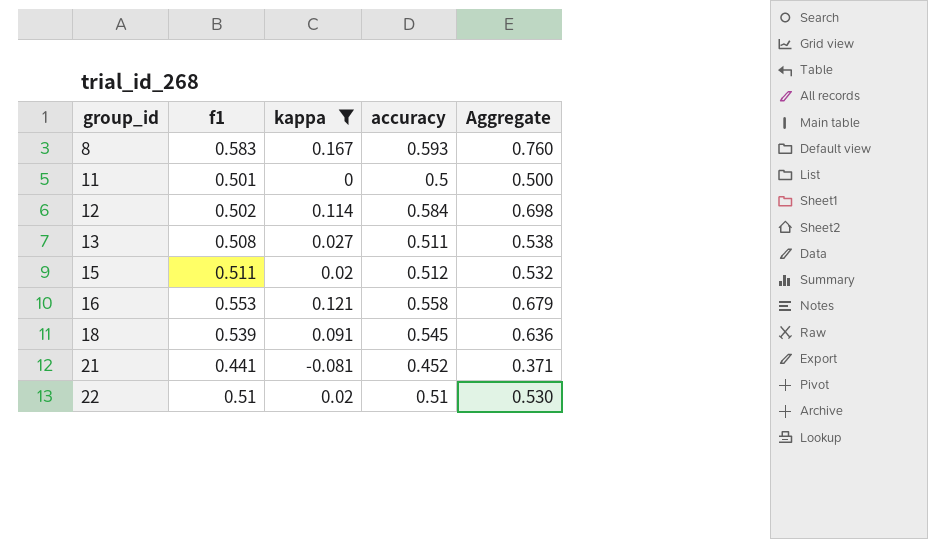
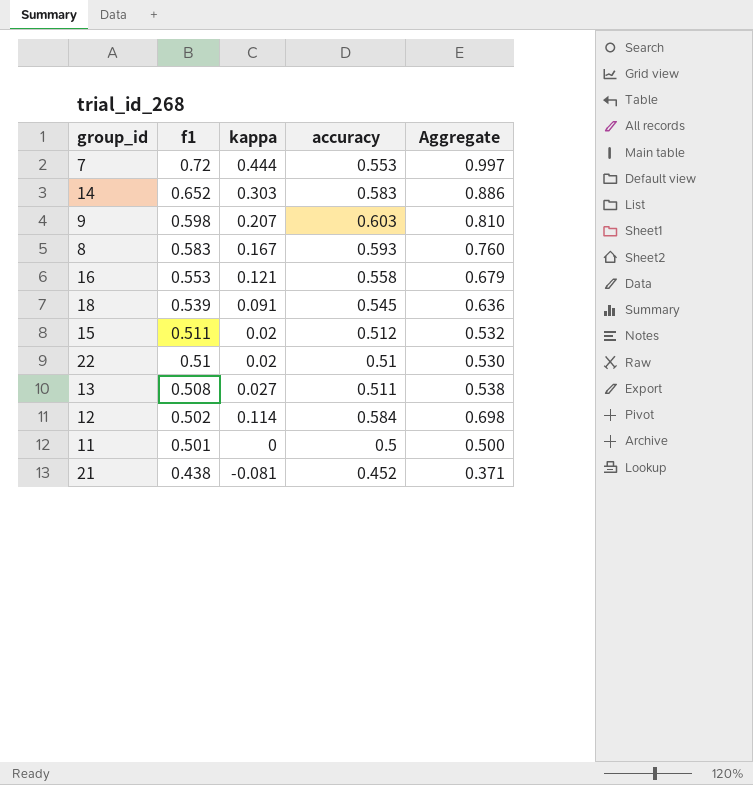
filter: kappa <= 0.167 -> none
row order: group_id ascending -> f1 descending
21 | f1: 0.441 -> 0.438

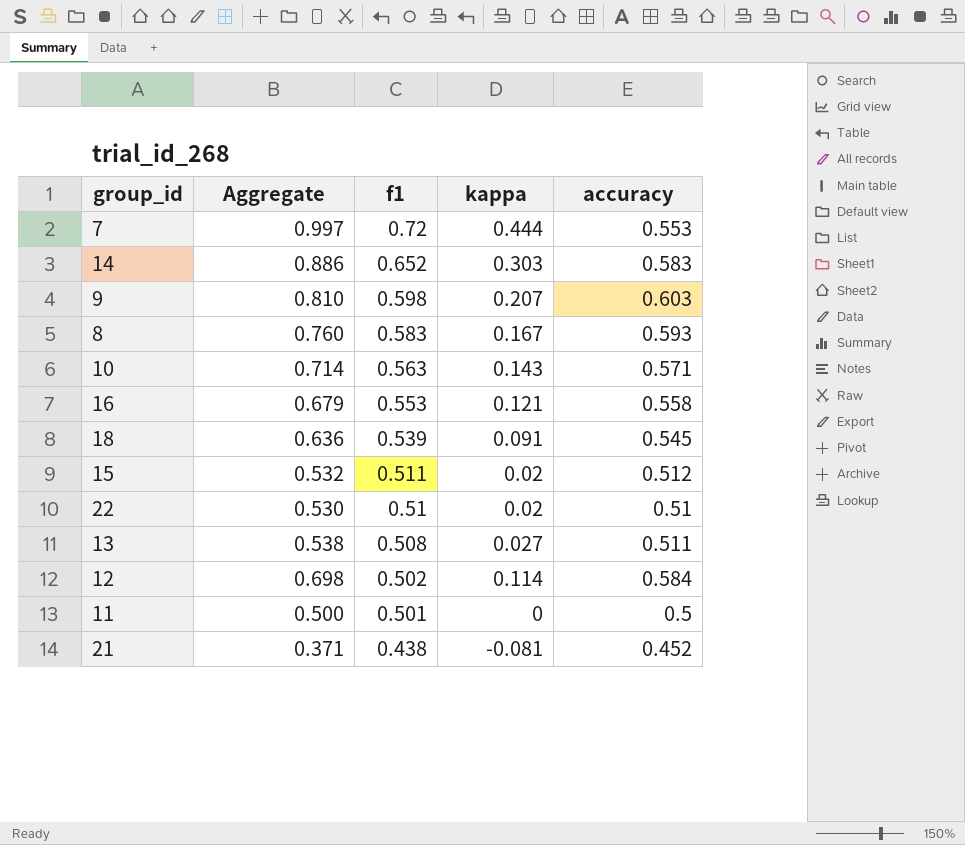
column Aggregate | position: 5 -> 2
row 10: none -> 0.714 | 0.563 | 0.143 | 0.571

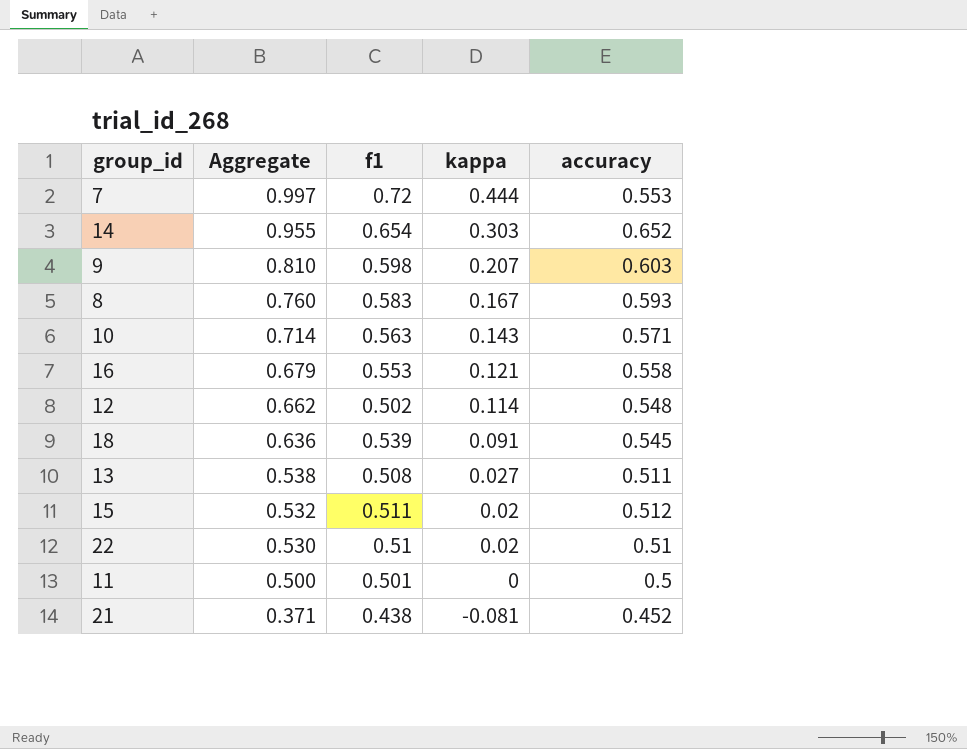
row order: f1 descending -> Aggregate descending
14 | Aggregate: 0.886 -> 0.955
14 | f1: 0.652 -> 0.654
14 | accuracy: 0.583 -> 0.652
12 | Aggregate: 0.698 -> 0.662
12 | accuracy: 0.584 -> 0.548

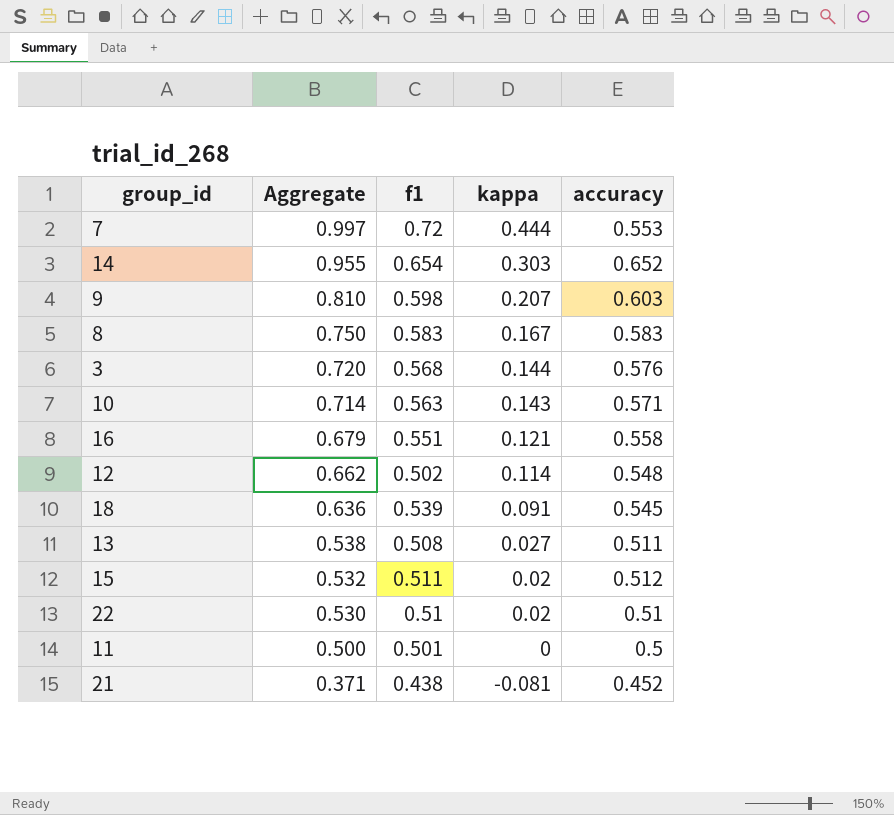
8 | Aggregate: 0.760 -> 0.750
8 | accuracy: 0.593 -> 0.583
row 3: none -> 0.720 | 0.568 | 0.144 | 0.576
16 | f1: 0.553 -> 0.551

